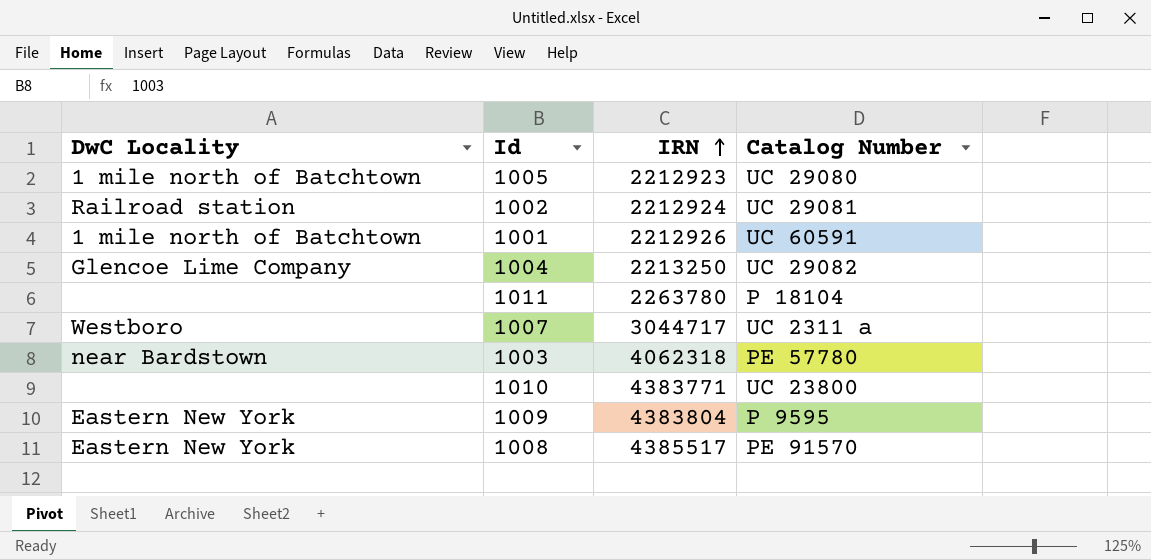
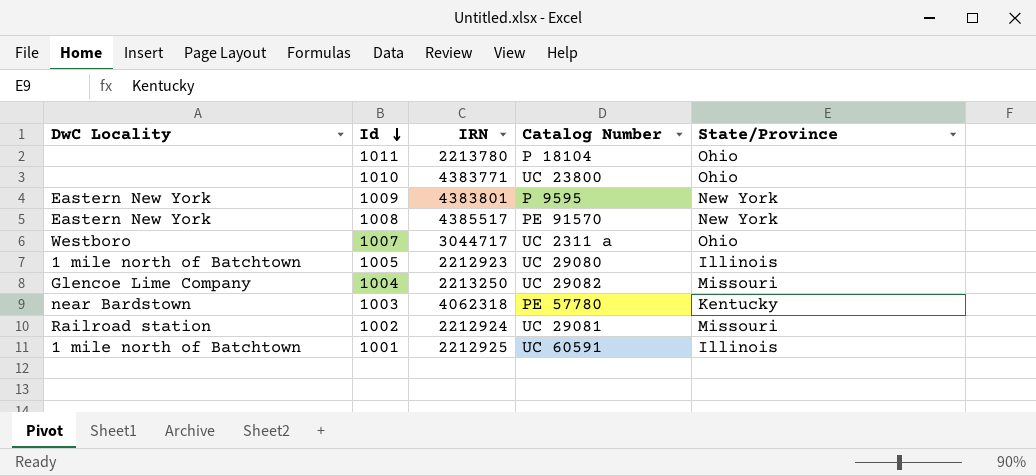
row order: IRN ascending -> Id descending
column State/Province | position: none -> 5
1011 | IRN: 2263780 -> 2213780
1009 | IRN: 4383804 -> 4383801
1001 | IRN: 2212926 -> 2212925

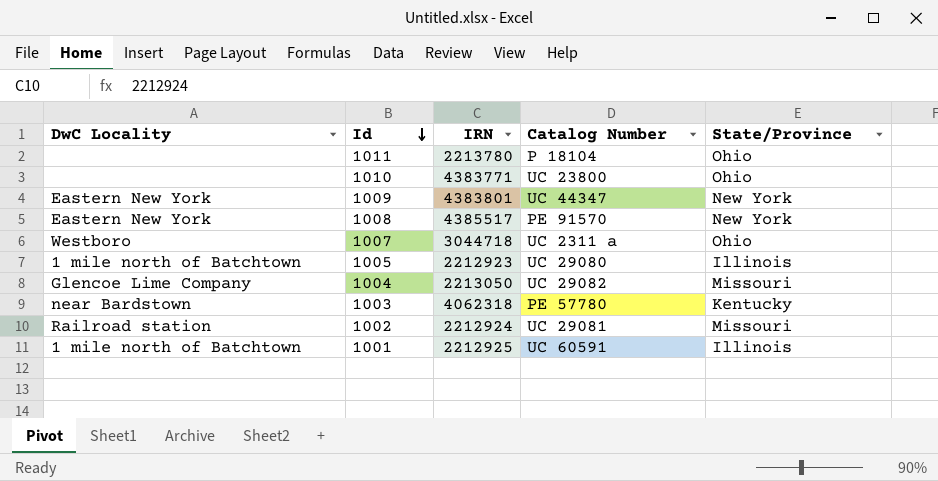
1009 | Catalog Number: P 9595 -> UC 44347
1007 | IRN: 3044717 -> 3044718
1004 | IRN: 2213250 -> 2213050

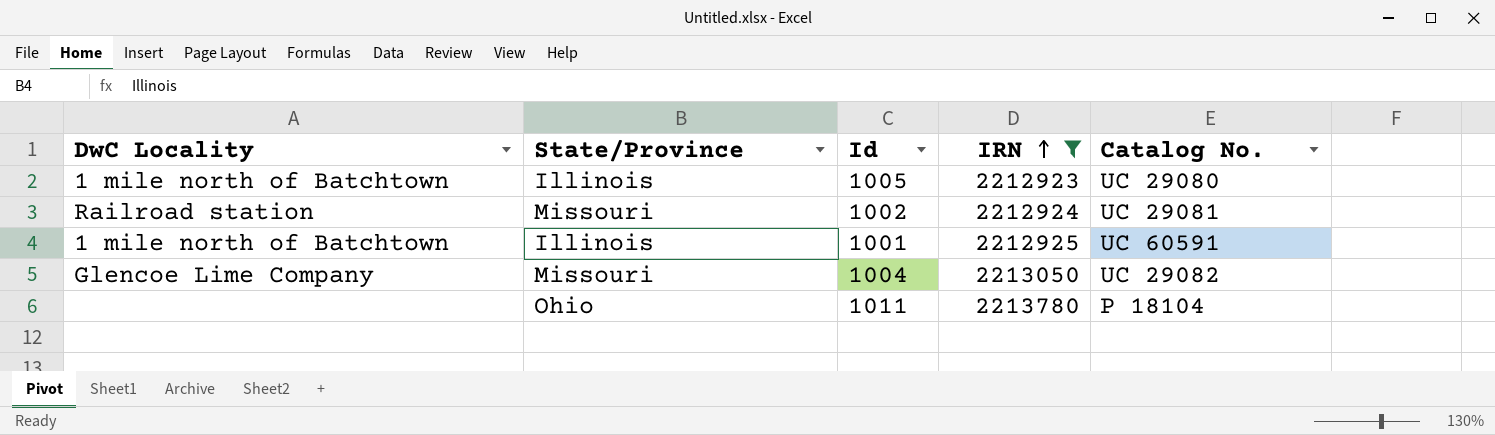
filter: none -> IRN <= 2213780
row order: Id descending -> IRN ascending
column State/Province | position: 5 -> 2
column name: Catalog Number -> Catalog No.

